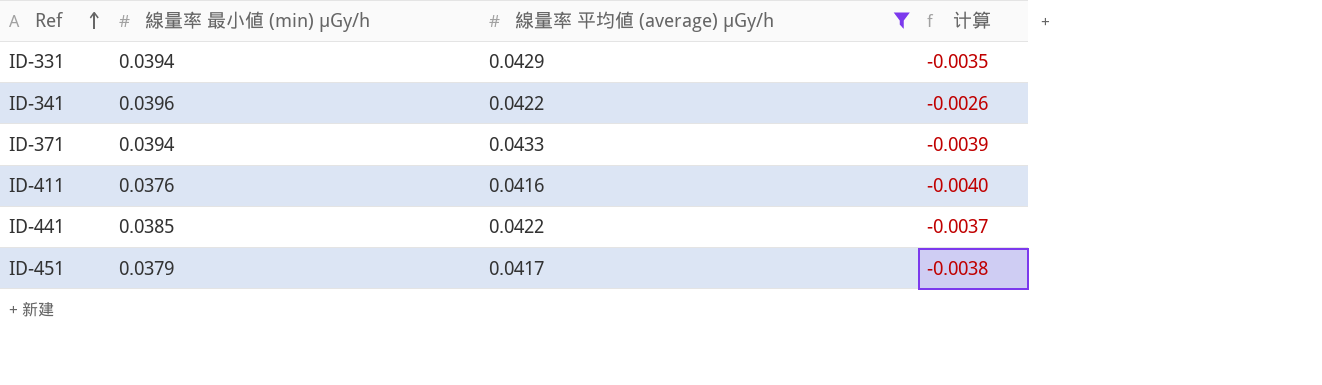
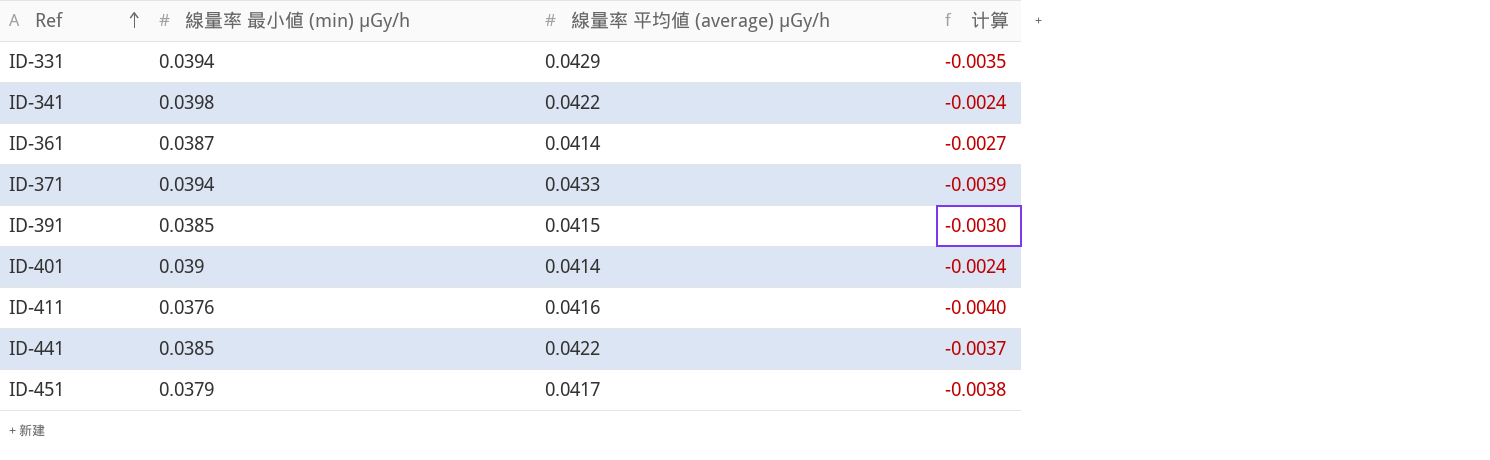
filter: 線量率 平均値 (average) μGy/h >= 0.0416 -> none
ID-341 | 線量率 最小値 (min) μGy/h: 0.0396 -> 0.0398
ID-341 | 计算: -0.0026 -> -0.0024

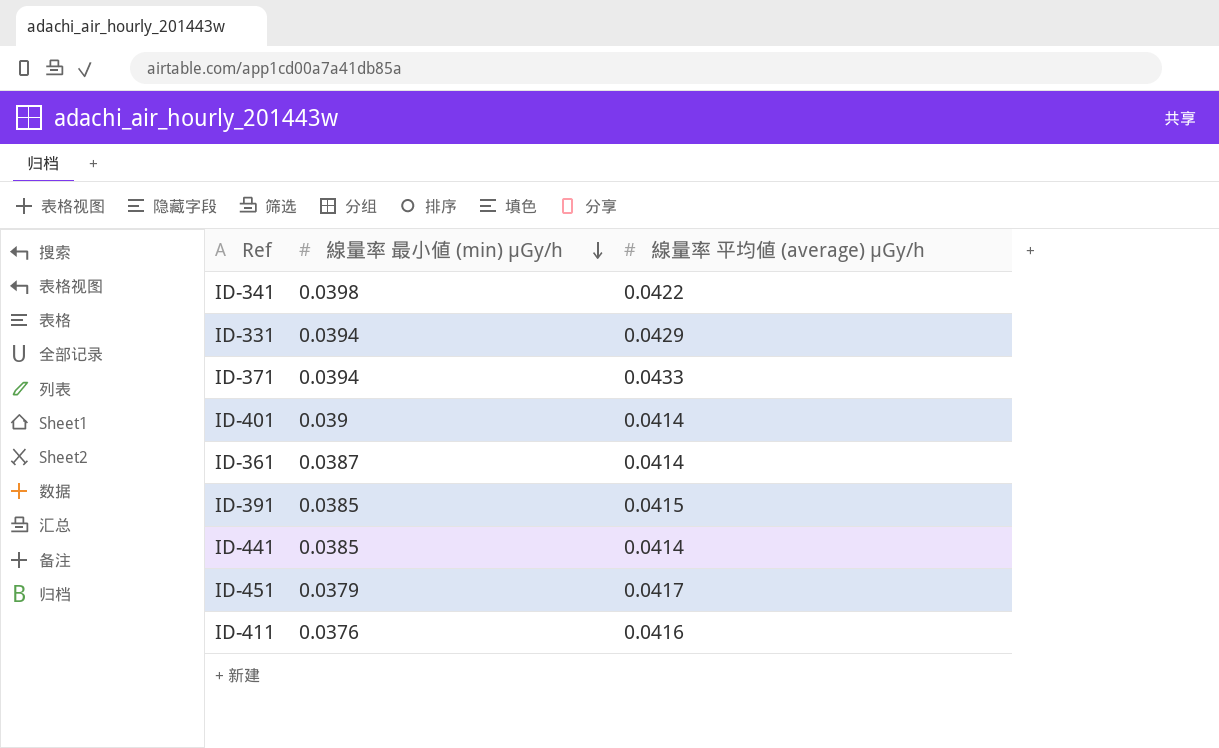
row order: Ref ascending -> 線量率 最小値 (min) μGy/h descending
column 计算 | formula: [線量率 最小値 (min) μGy/h] - [線量率 平均値 (average) μGy/h] -> none
ID-441 | 線量率 平均値 (average) μGy/h: 0.0422 -> 0.0414

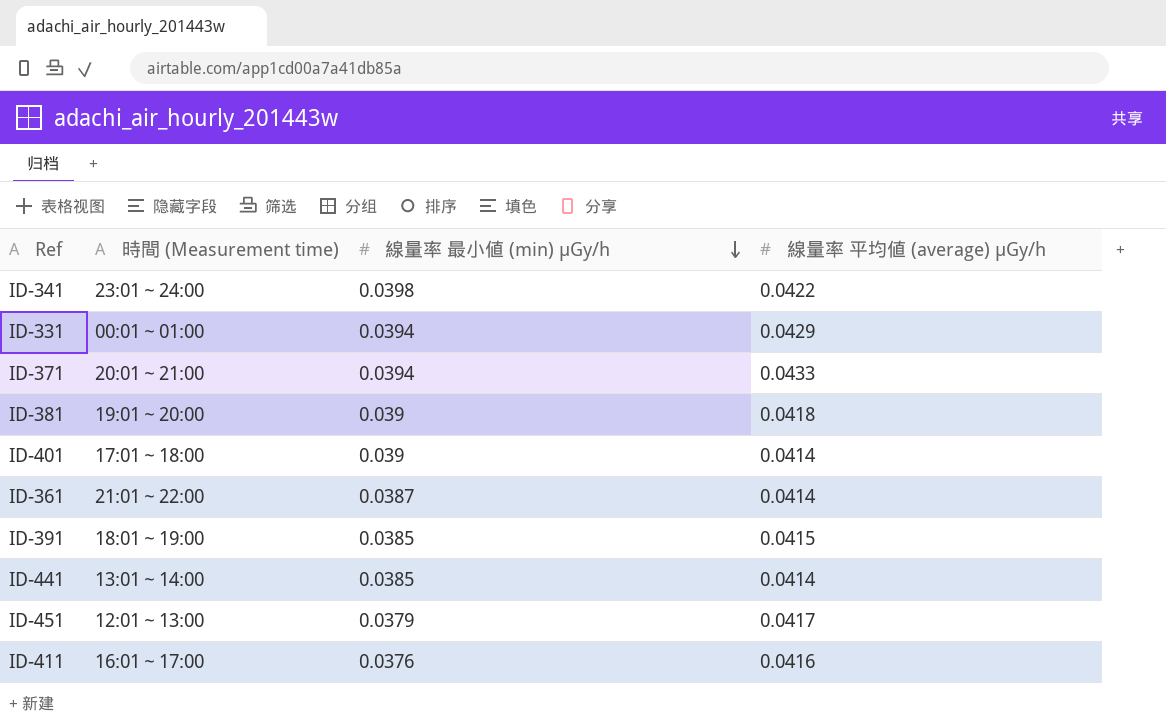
column 時間 (Measurement time) | position: none -> 2
row ID-381: none -> 19:01～20:00 | 0.039 | 0.0418

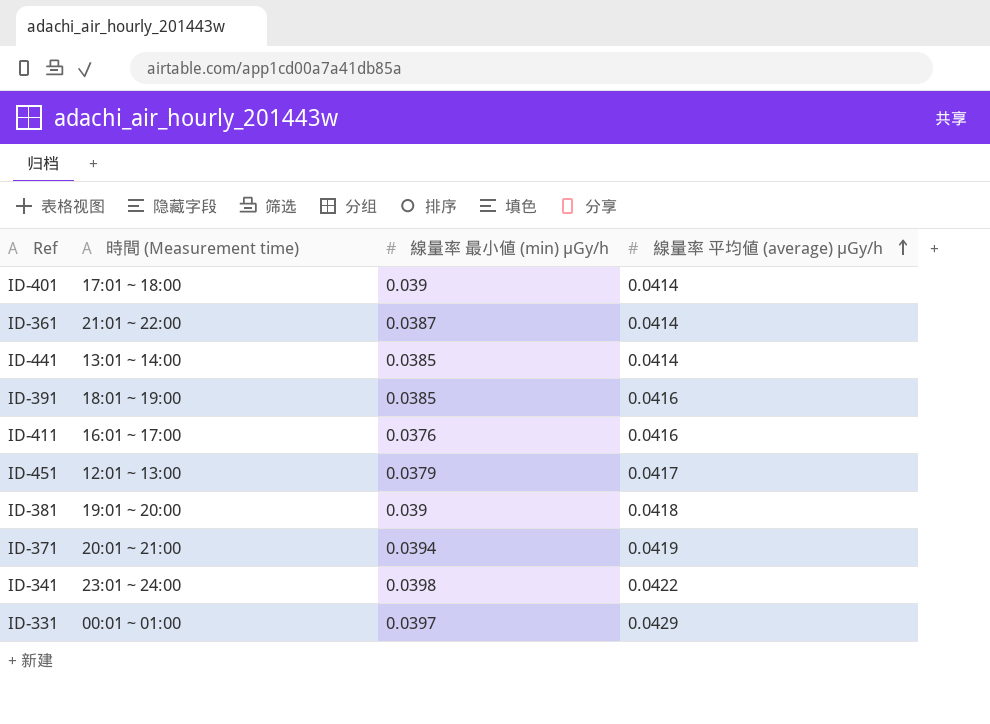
row order: 線量率 最小値 (min) μGy/h descending -> 線量率 平均値 (average) μGy/h ascending
ID-391 | 線量率 平均値 (average) μGy/h: 0.0415 -> 0.0416
ID-371 | 線量率 平均値 (average) μGy/h: 0.0433 -> 0.0419
ID-331 | 線量率 最小値 (min) μGy/h: 0.0394 -> 0.0397

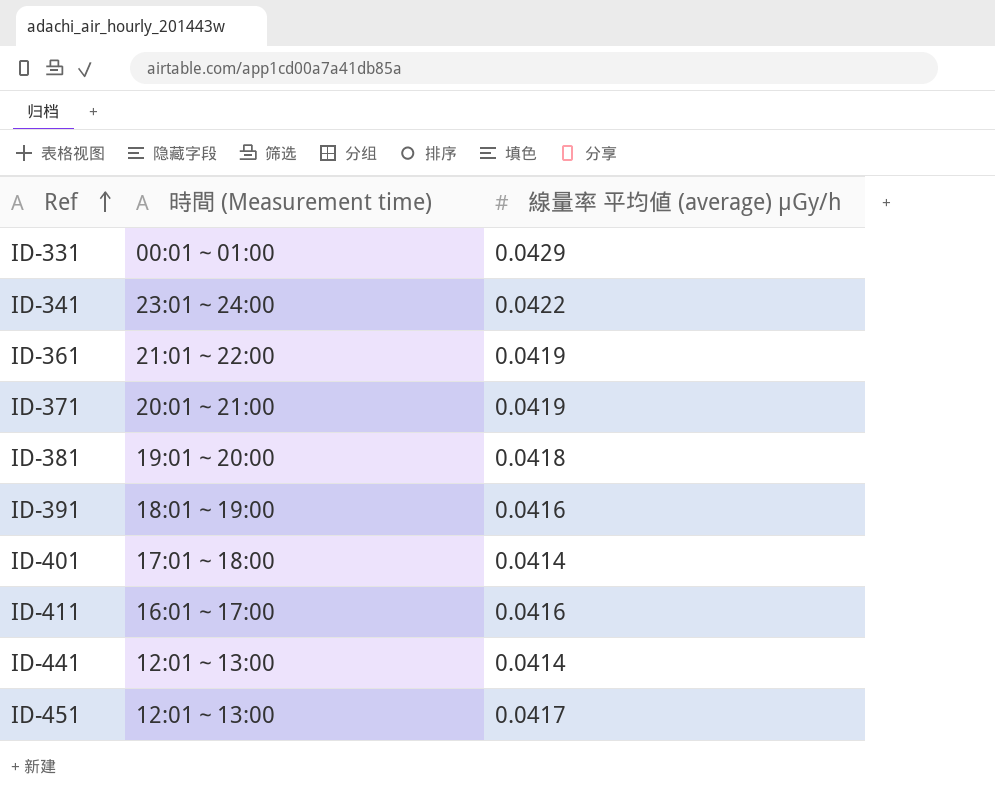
row order: 線量率 平均値 (average) μGy/h ascending -> Ref ascending
column 線量率 最小値 (min) μGy/h | position: 3 -> none
ID-361 | 線量率 平均値 (average) μGy/h: 0.0414 -> 0.0419
ID-441 | 時間 (Measurement time): 13:01～14:00 -> 12:01～13:00

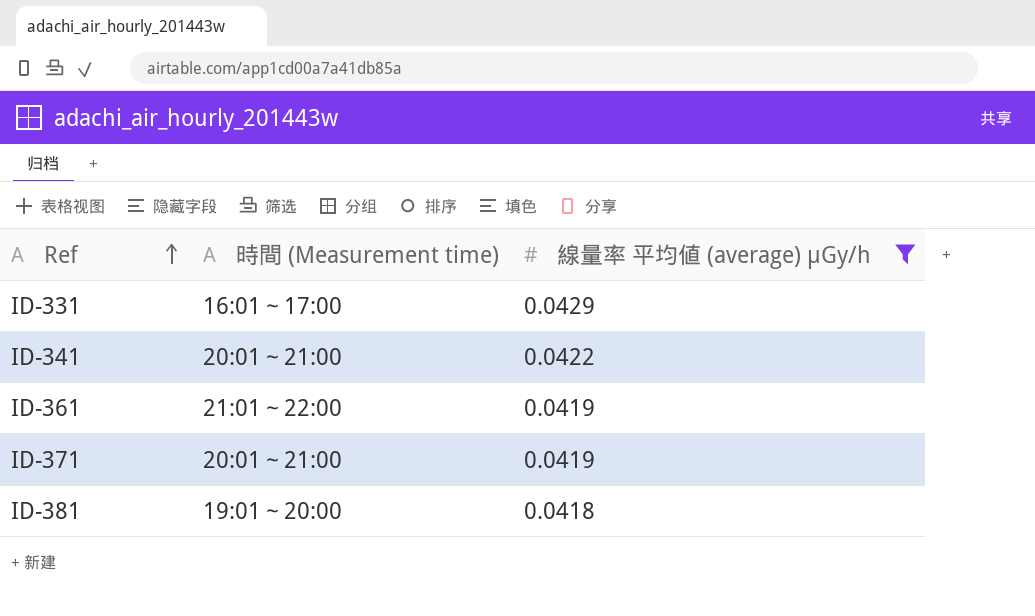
filter: none -> 線量率 平均値 (average) μGy/h >= 0.0418
ID-331 | 時間 (Measurement time): 00:01～01:00 -> 16:01～17:00
ID-341 | 時間 (Measurement time): 23:01～24:00 -> 20:01～21:00

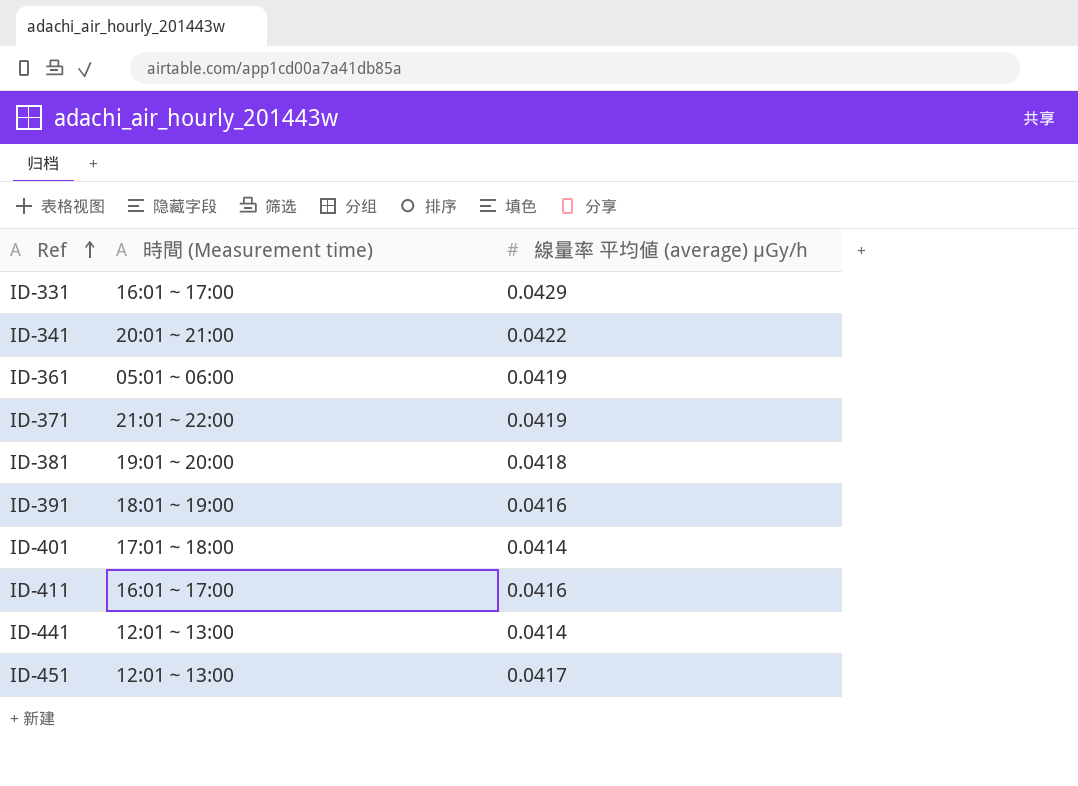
filter: 線量率 平均値 (average) μGy/h >= 0.0418 -> none
ID-361 | 時間 (Measurement time): 21:01～22:00 -> 05:01～06:00
ID-371 | 時間 (Measurement time): 20:01～21:00 -> 21:01～22:00

